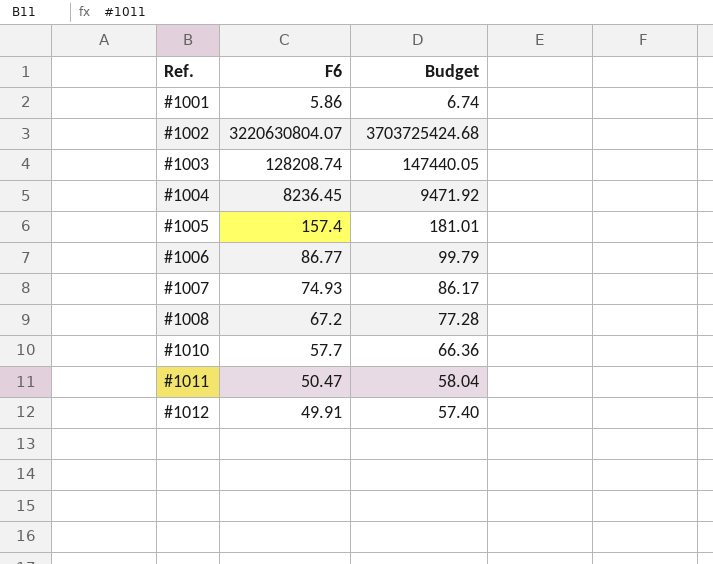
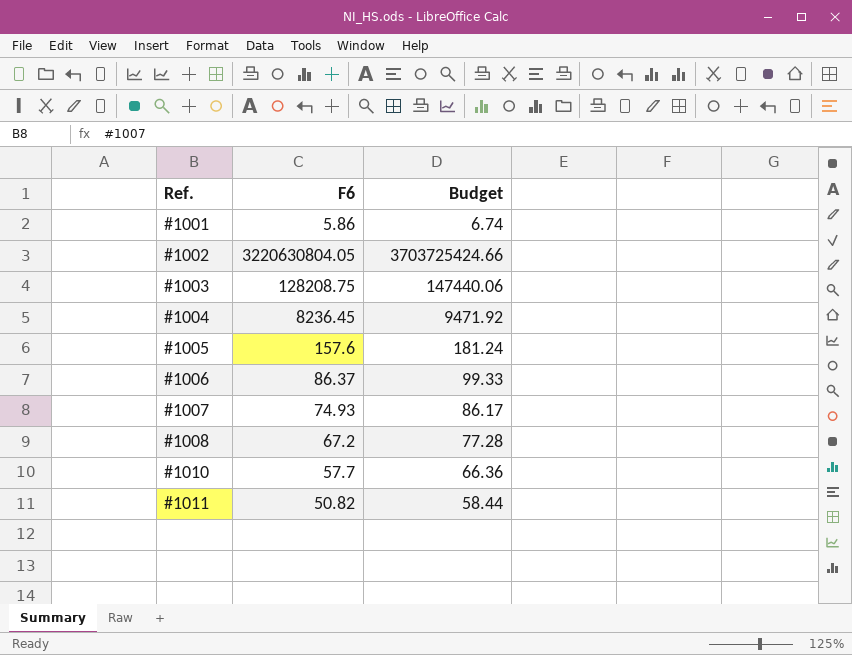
row #1012: 49.91 | 57.40 -> none
#1002 | F6: 3220630804.07 -> 3220630804.05
#1002 | Budget: 3703725424.68 -> 3703725424.66
#1003 | F6: 128208.74 -> 128208.75
#1003 | Budget: 147440.05 -> 147440.06
#1005 | F6: 157.4 -> 157.6
#1005 | Budget: 181.01 -> 181.24
#1006 | F6: 86.77 -> 86.37
#1006 | Budget: 99.79 -> 99.33
#1011 | F6: 50.47 -> 50.82
#1011 | Budget: 58.04 -> 58.44

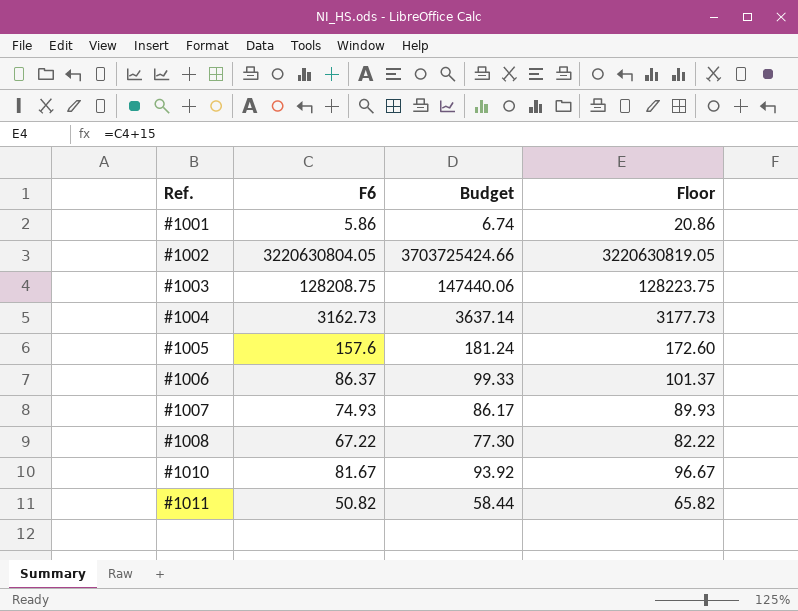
column Floor | formula: none -> [F6] + 15
#1004 | F6: 8236.45 -> 3162.73
#1004 | Budget: 9471.92 -> 3637.14
#1008 | F6: 67.2 -> 67.22
#1008 | Budget: 77.28 -> 77.30
#1010 | F6: 57.7 -> 81.67
#1010 | Budget: 66.36 -> 93.92

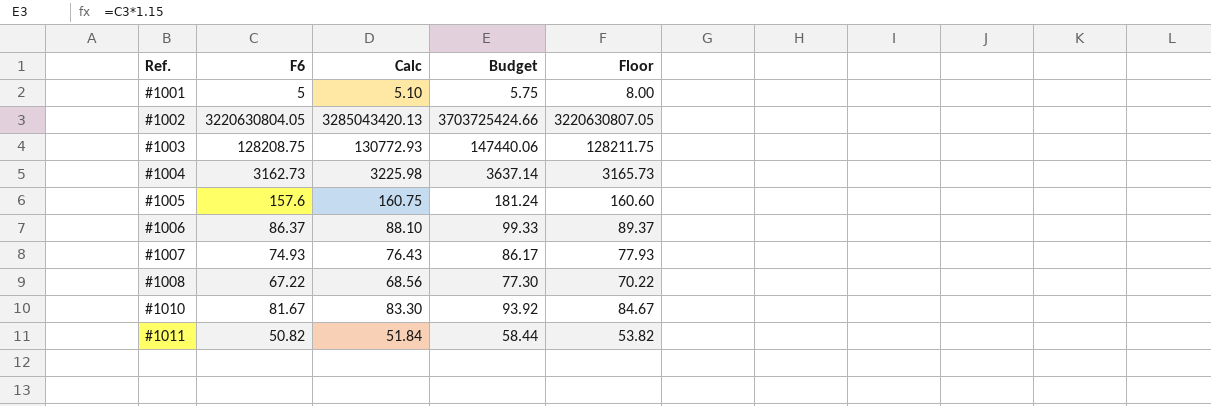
column Calc | formula: none -> [F6] * 1.02
column Floor | formula: [F6] + 15 -> [F6] + 3
#1001 | F6: 5.86 -> 5
#1001 | Budget: 6.74 -> 5.75

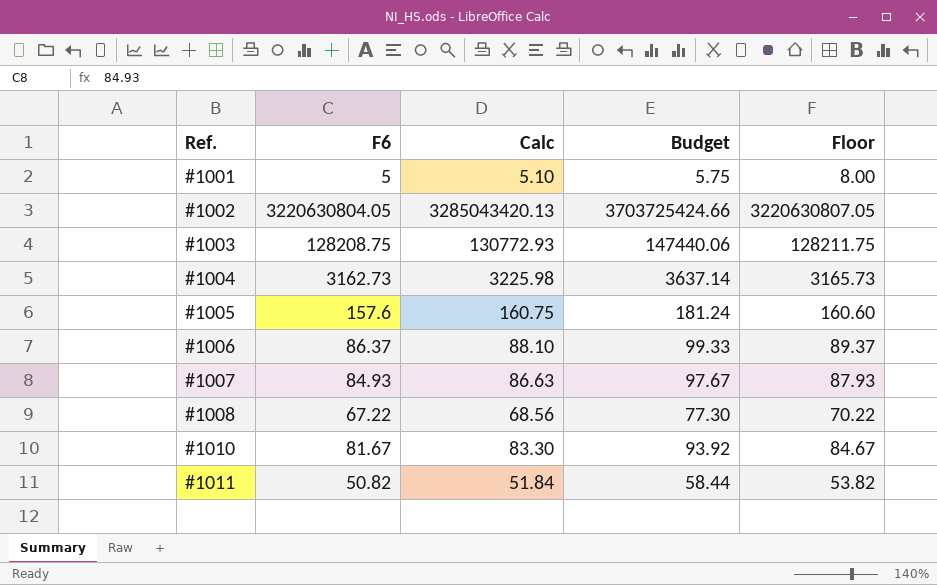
#1007 | F6: 74.93 -> 84.93
#1007 | Calc: 76.43 -> 86.63
#1007 | Budget: 86.17 -> 97.67
#1007 | Floor: 77.93 -> 87.93

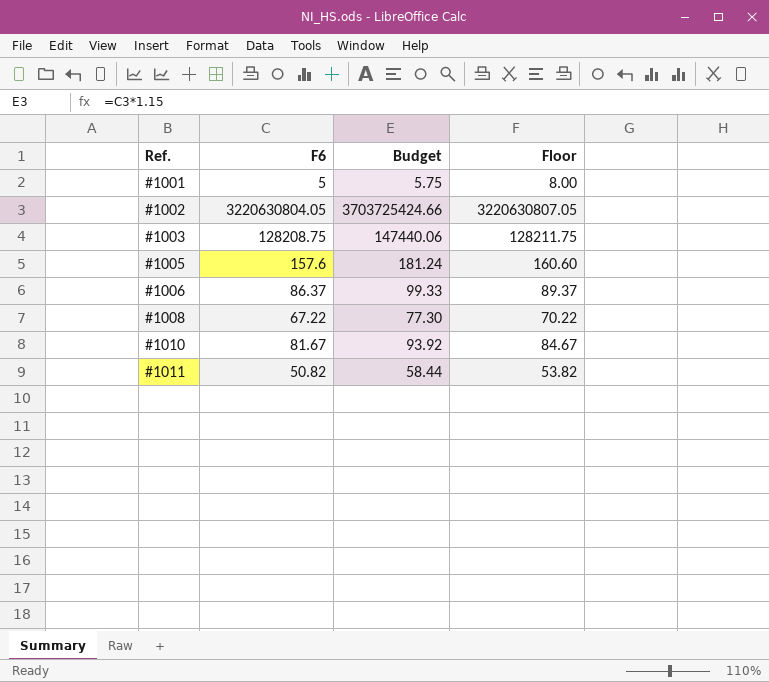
column Calc | formula: [F6] * 1.02 -> none
row #1004: 3162.73 | 3225.98 | 3637.14 | 3165.73 -> none
row #1007: 84.93 | 86.63 | 97.67 | 87.93 -> none

